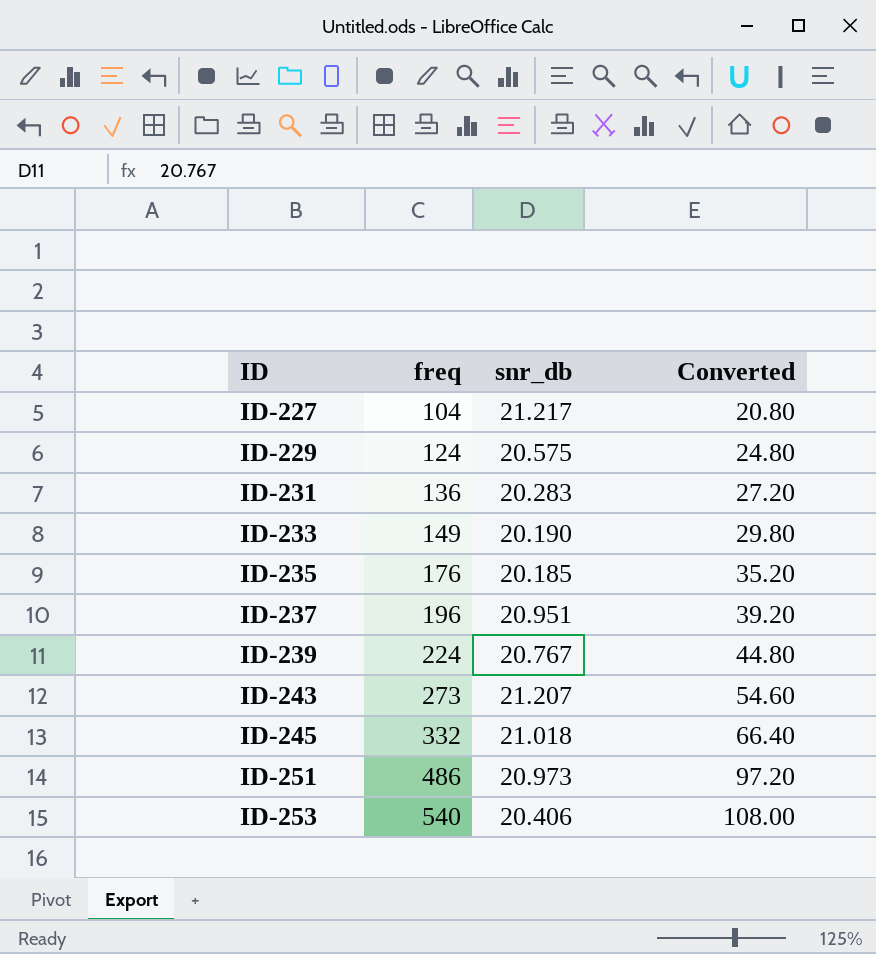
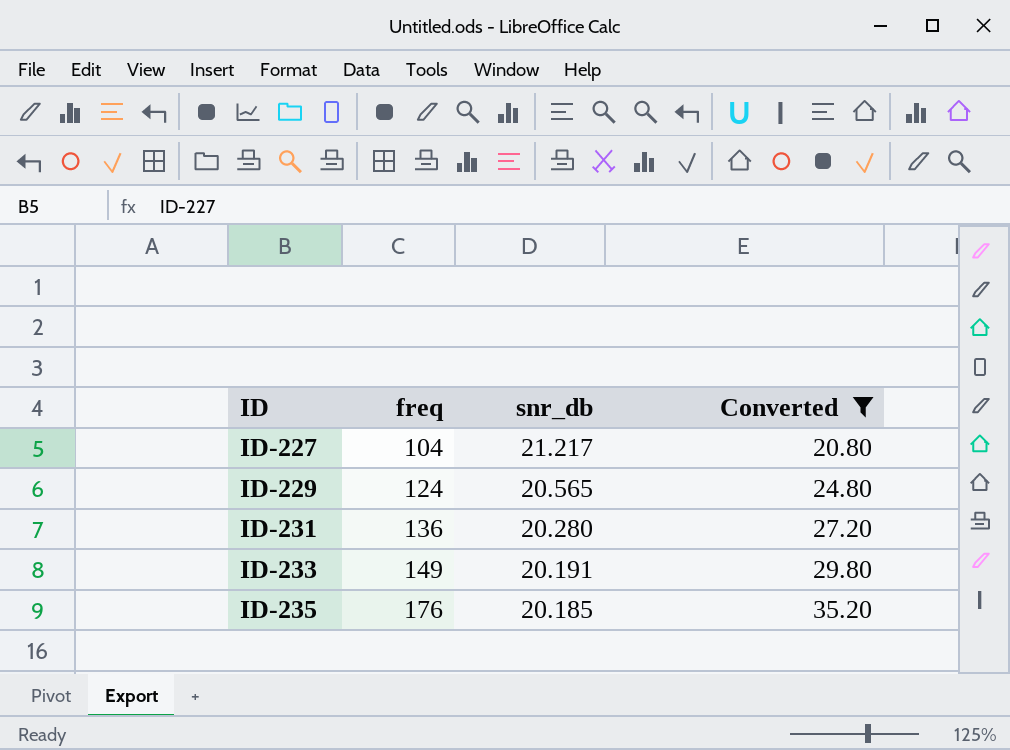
filter: none -> Converted <= 35.20
ID-229 | snr_db: 20.575 -> 20.565
ID-231 | snr_db: 20.283 -> 20.280
ID-233 | snr_db: 20.190 -> 20.191

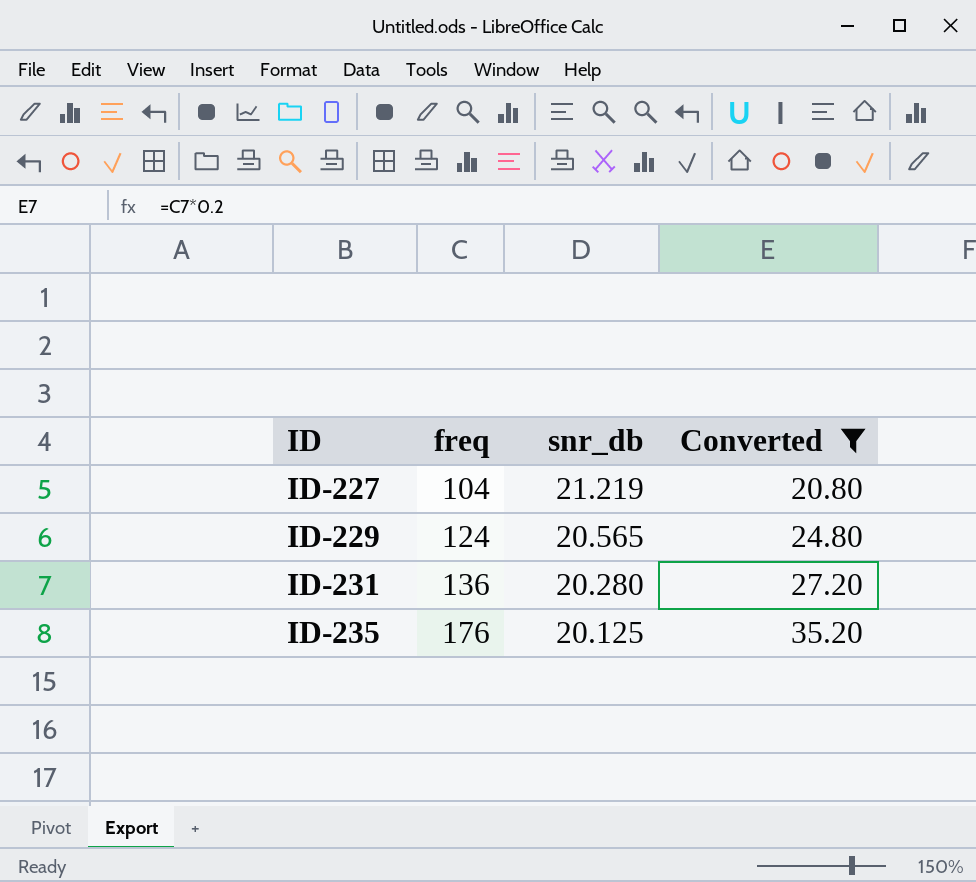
row ID-233: 149 | 20.191 | 29.80 -> none
ID-227 | snr_db: 21.217 -> 21.219
ID-235 | snr_db: 20.185 -> 20.125

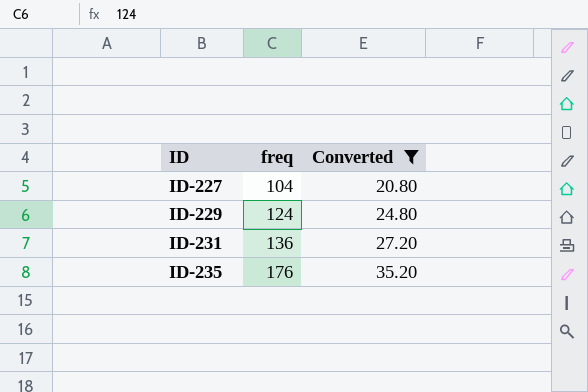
column snr_db | position: 3 -> none

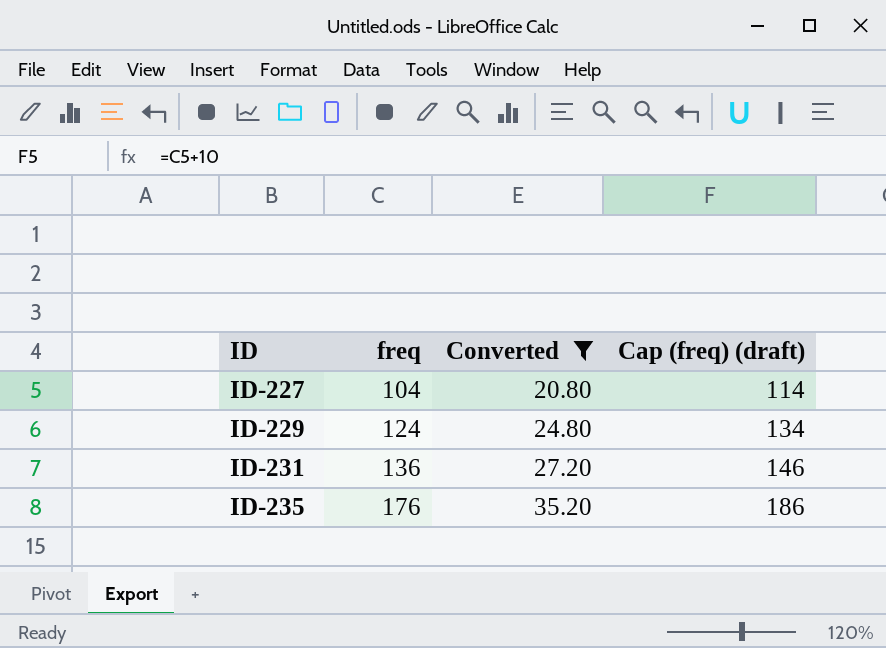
column Cap (freq) (draft) | formula: none -> [freq] + 10

